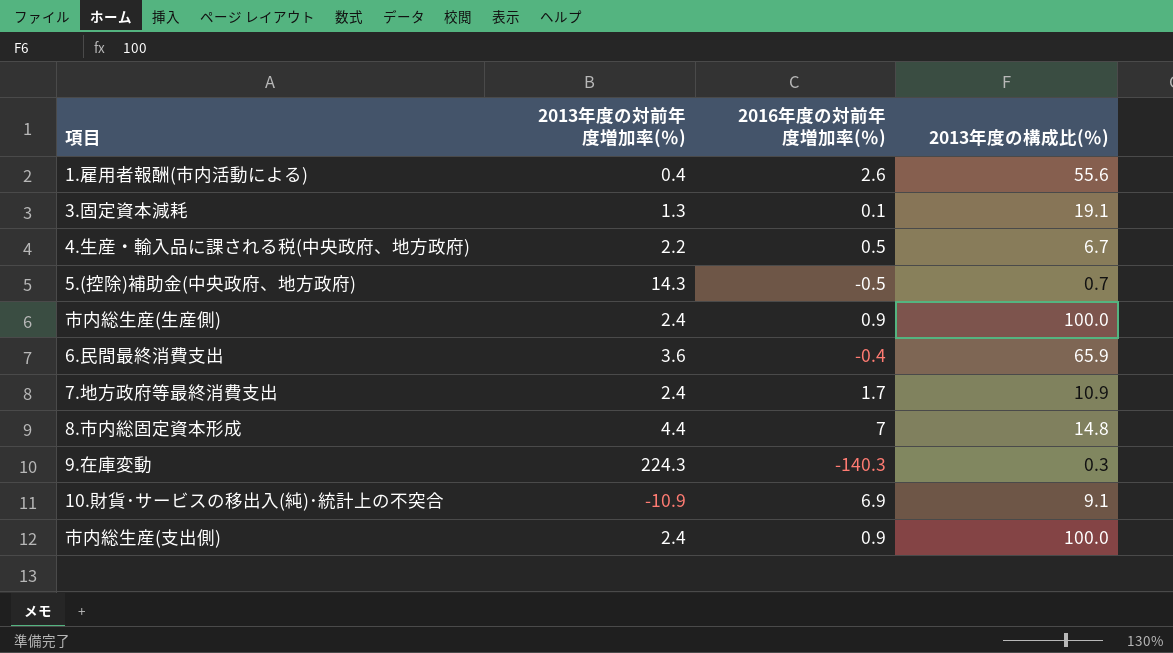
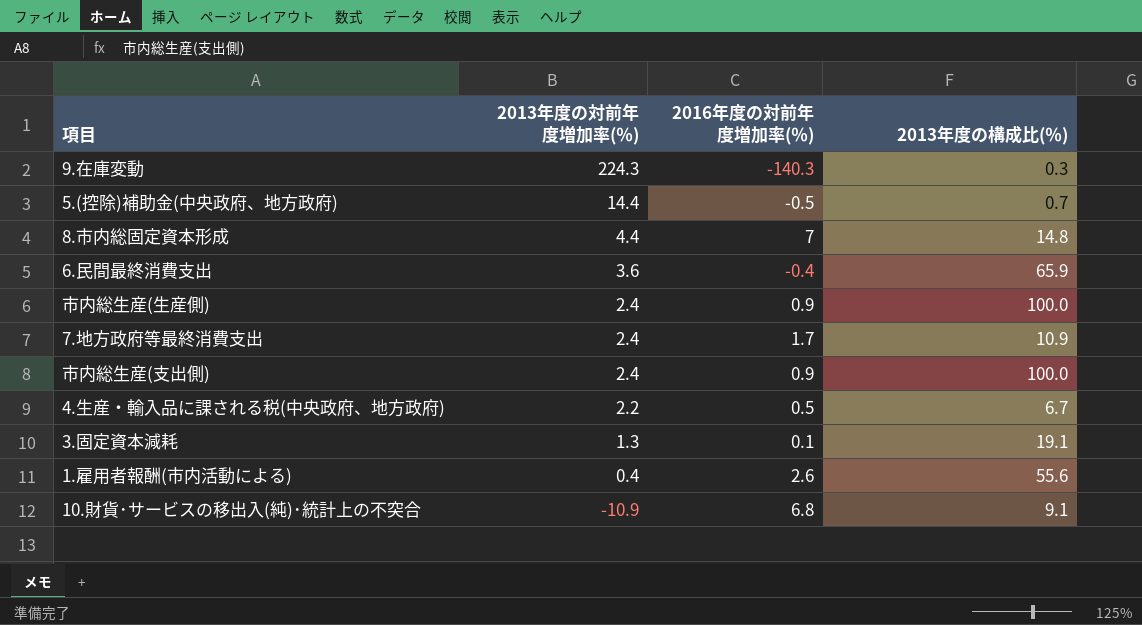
row order: none -> 2013年度の対前年度増加率(％) descending
5.(控除)補助金(中央政府、地方政府) | 2013年度の対前年度増加率(％): 14.3 -> 14.4
10.財貨･サービスの移出入(純)･統計上の不突合 | 2016年度の対前年度増加率(％): 6.9 -> 6.8

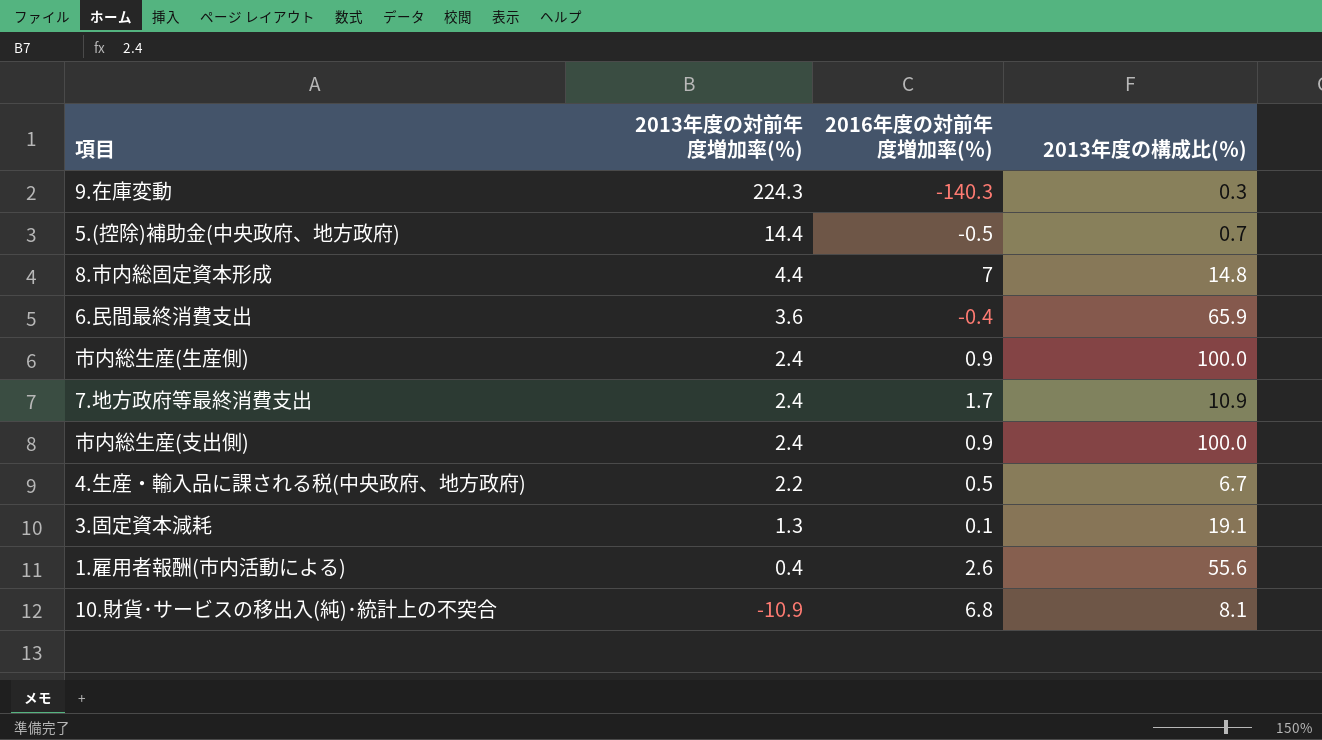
10.財貨･サービスの移出入(純)･統計上の不突合 | 2013年度の構成比(％): 9.1 -> 8.1

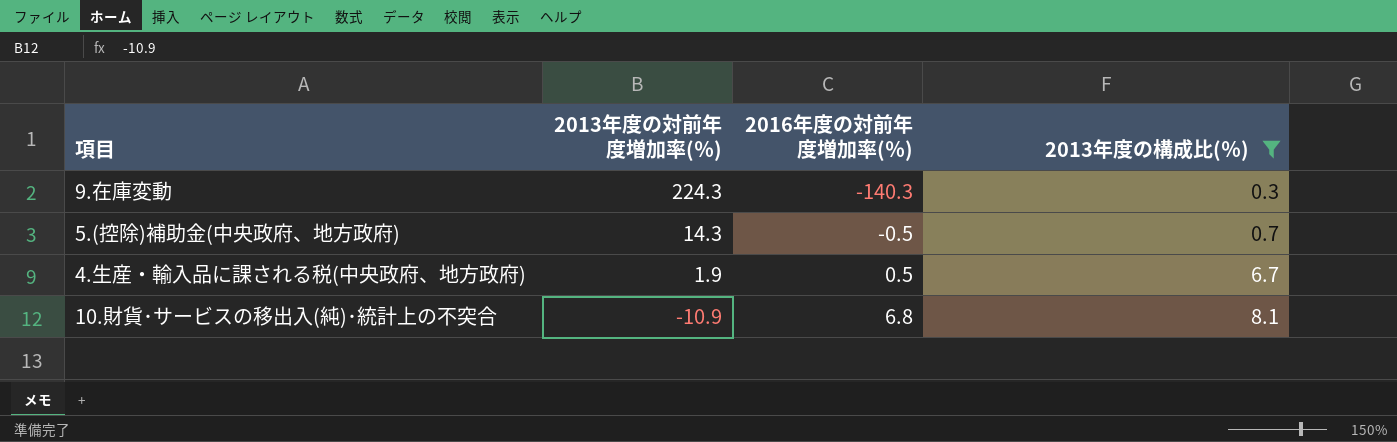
filter: none -> 2013年度の構成比(％) <= 8.1
5.(控除)補助金(中央政府、地方政府) | 2013年度の対前年度増加率(％): 14.4 -> 14.3
4.生産・輸入品に課される税(中央政府、地方政府) | 2013年度の対前年度増加率(％): 2.2 -> 1.9

